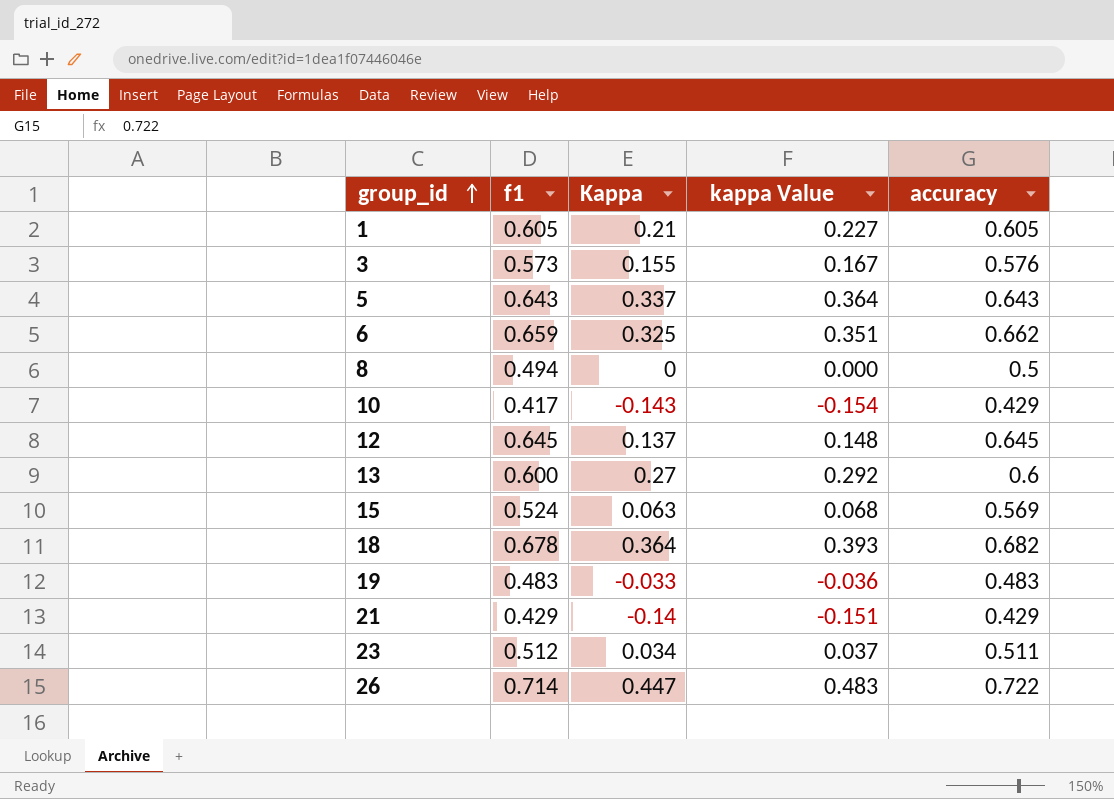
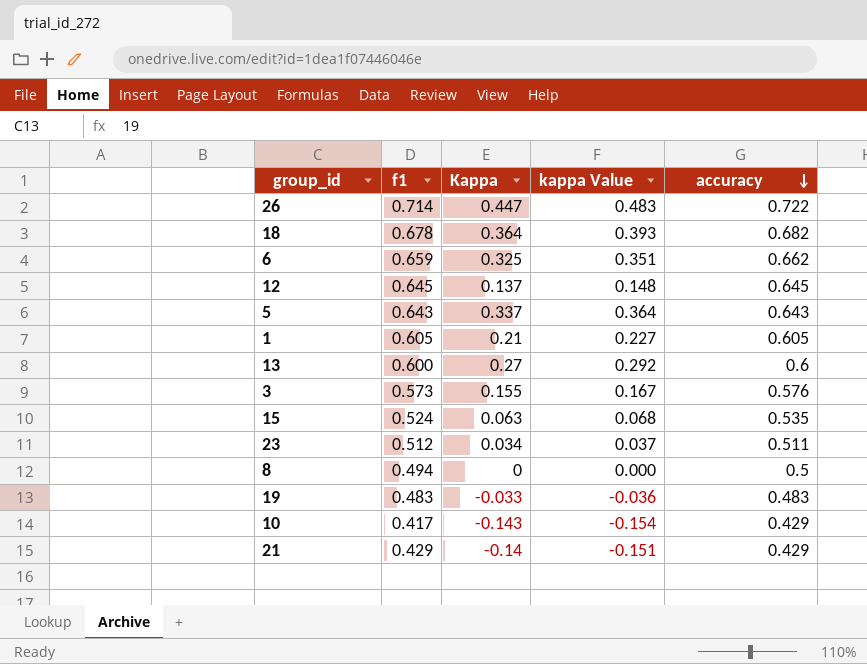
row order: group_id ascending -> accuracy descending
15 | accuracy: 0.569 -> 0.535

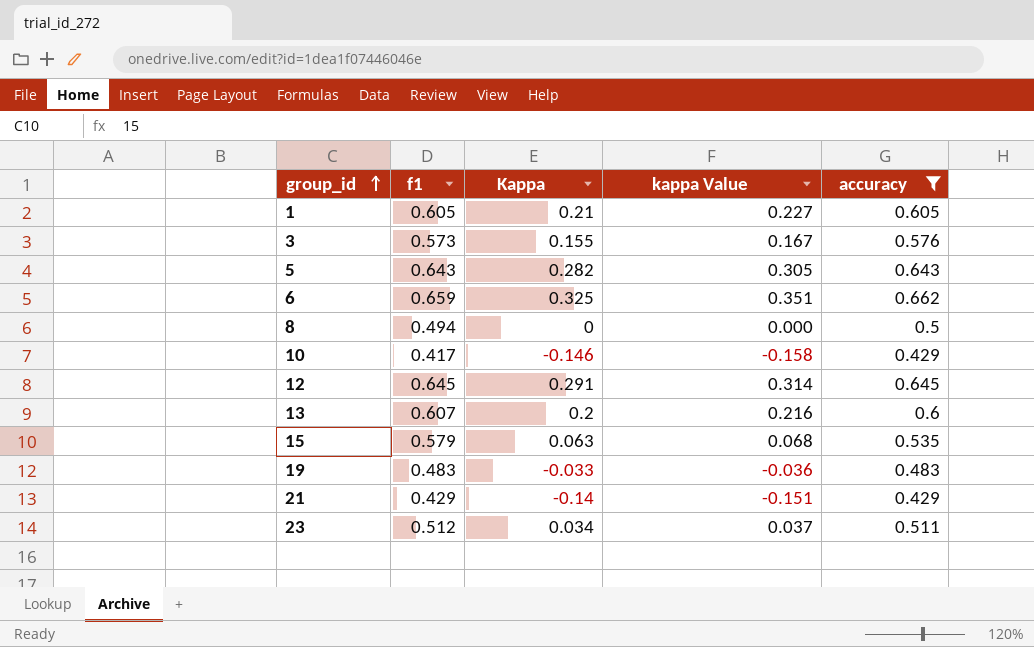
filter: none -> accuracy <= 0.662
row order: accuracy descending -> group_id ascending
5 | Kappa: 0.337 -> 0.282
5 | kappa Value: 0.364 -> 0.305
10 | Kappa: -0.143 -> -0.146
10 | kappa Value: -0.154 -> -0.158
12 | Kappa: 0.137 -> 0.291
12 | kappa Value: 0.148 -> 0.314
13 | f1: 0.600 -> 0.607
13 | Kappa: 0.27 -> 0.2
13 | kappa Value: 0.292 -> 0.216
15 | f1: 0.524 -> 0.579

